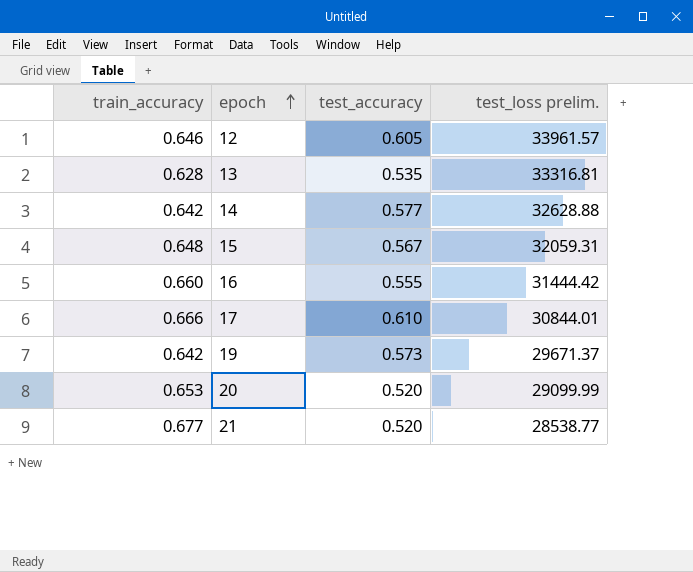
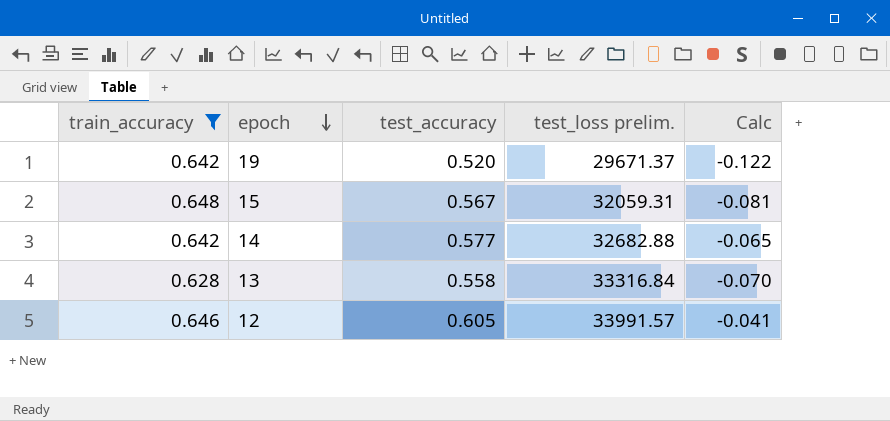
filter: none -> train_accuracy <= 0.648
row order: epoch ascending -> epoch descending
column Calc | formula: none -> [test_accuracy] - [train_accuracy]
19 | test_accuracy: 0.573 -> 0.520
14 | test_loss prelim.: 32628.88 -> 32682.88
13 | test_accuracy: 0.535 -> 0.558
13 | test_loss prelim.: 33316.81 -> 33316.84
12 | test_loss prelim.: 33961.57 -> 33991.57

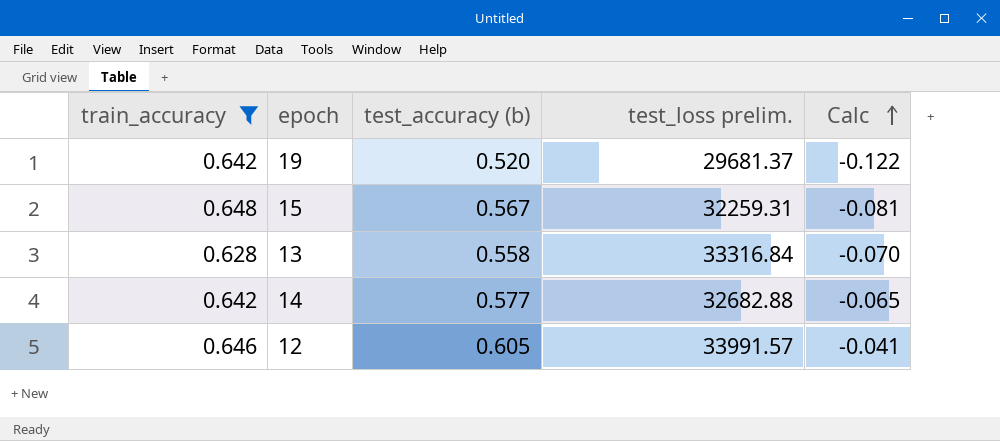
row order: epoch descending -> Calc ascending
column name: test_accuracy -> test_accuracy (b)
19 | test_loss prelim.: 29671.37 -> 29681.37
15 | test_loss prelim.: 32059.31 -> 32259.31

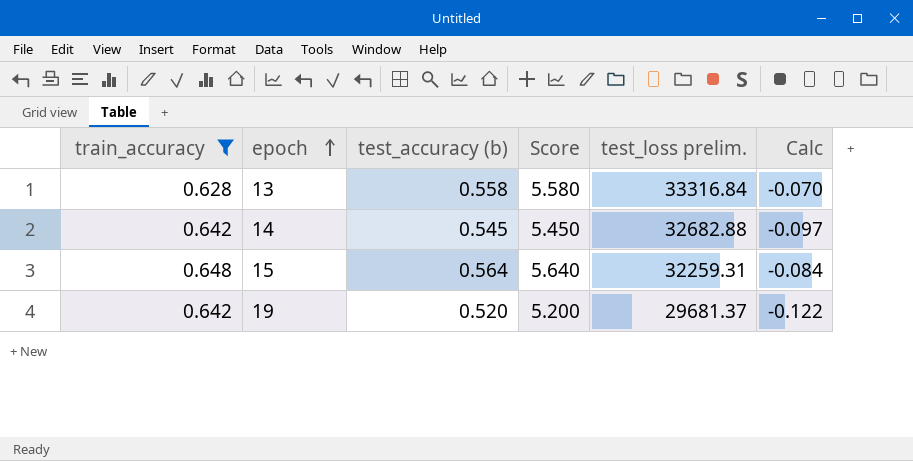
row order: Calc ascending -> epoch ascending
column Score | formula: none -> [test_accuracy (b)] * 10
row 12: 0.646 | 0.605 | 33991.57 | -0.041 -> none
14 | test_accuracy (b): 0.577 -> 0.545
14 | Calc: -0.065 -> -0.097
15 | test_accuracy (b): 0.567 -> 0.564
15 | Calc: -0.081 -> -0.084

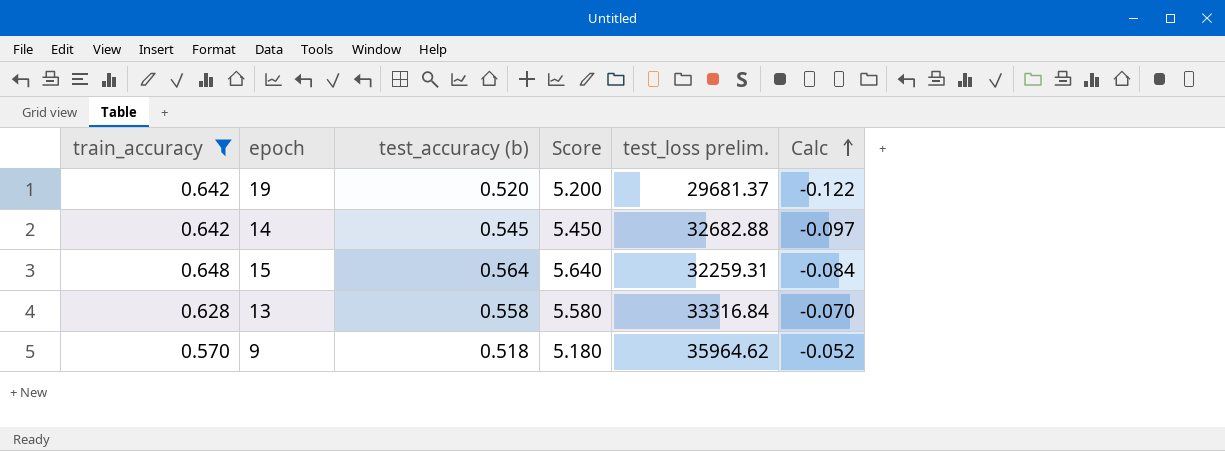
row order: epoch ascending -> Calc ascending
row 9: none -> 0.570 | 0.518 | 5.180 | 35964.62 | -0.052

